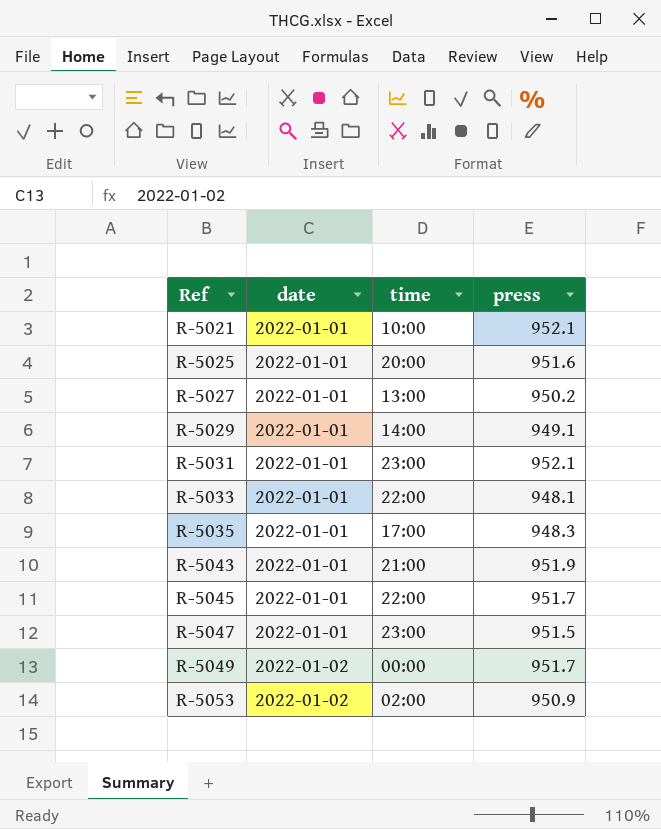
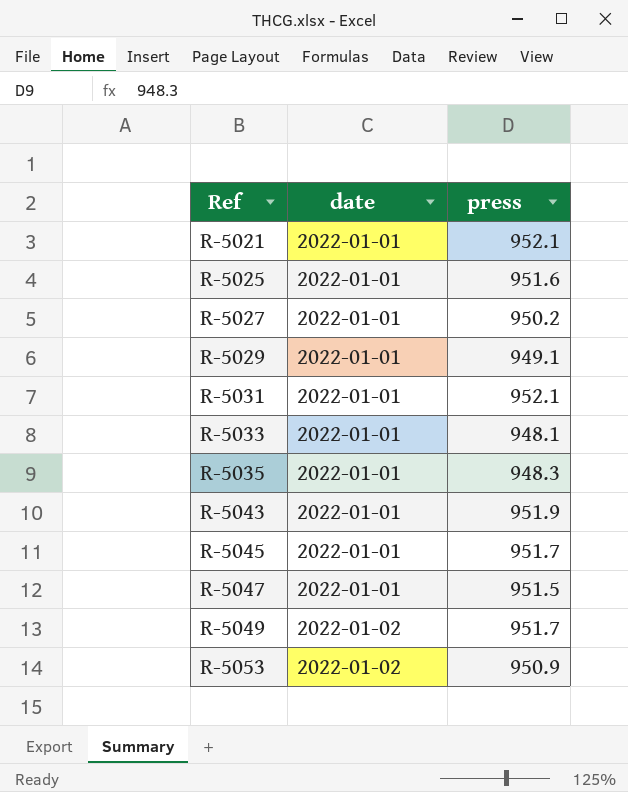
column time | position: 3 -> none

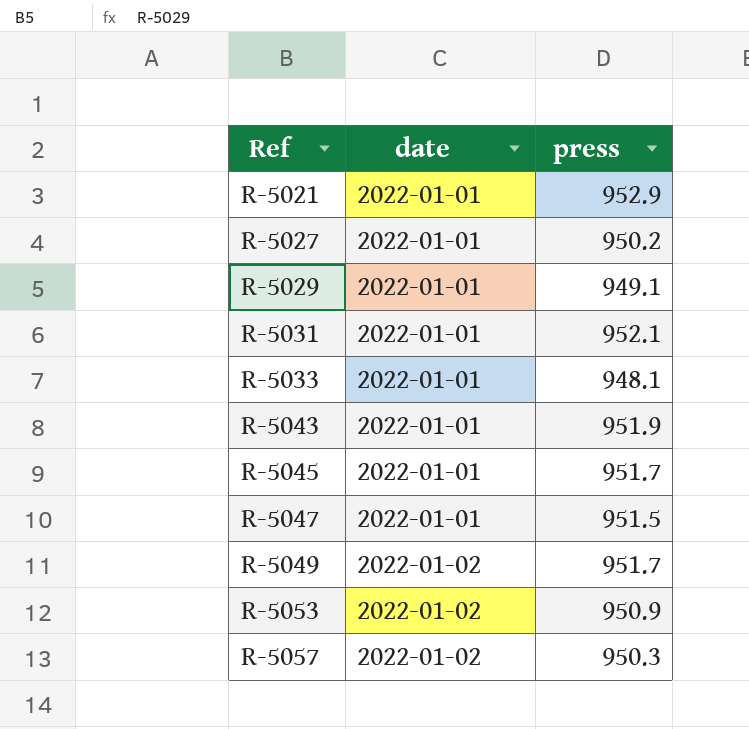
row R-5025: 2022-01-01 | 951.6 -> none
row R-5035: 2022-01-01 | 948.3 -> none
R-5021 | press: 952.1 -> 952.9
row R-5057: none -> 2022-01-02 | 950.3

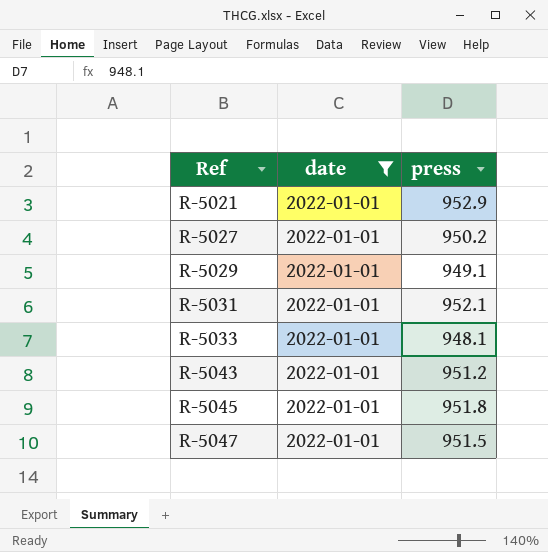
filter: none -> date = 2022-01-01
R-5043 | press: 951.9 -> 951.2
R-5045 | press: 951.7 -> 951.8

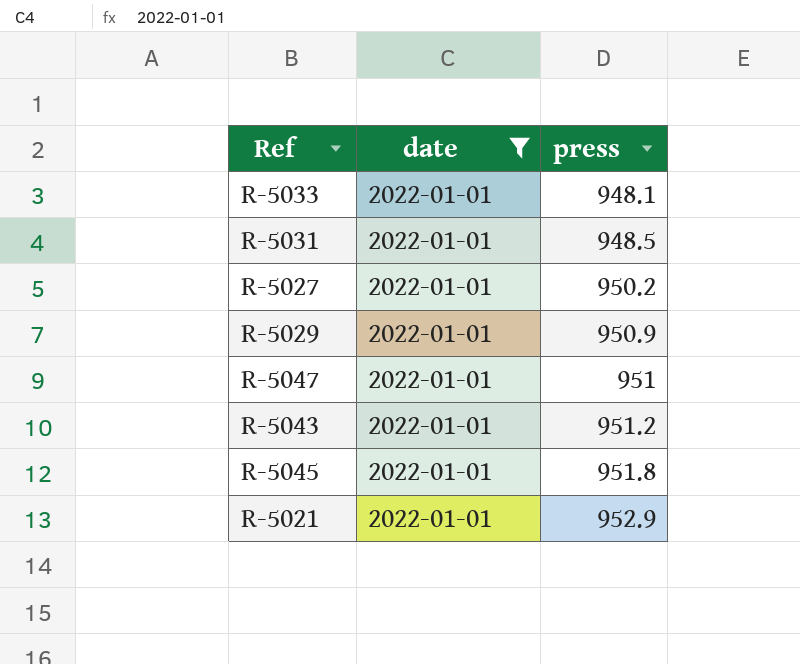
row order: Ref ascending -> press ascending
R-5031 | press: 952.1 -> 948.5
R-5029 | press: 949.1 -> 950.9
R-5047 | press: 951.5 -> 951

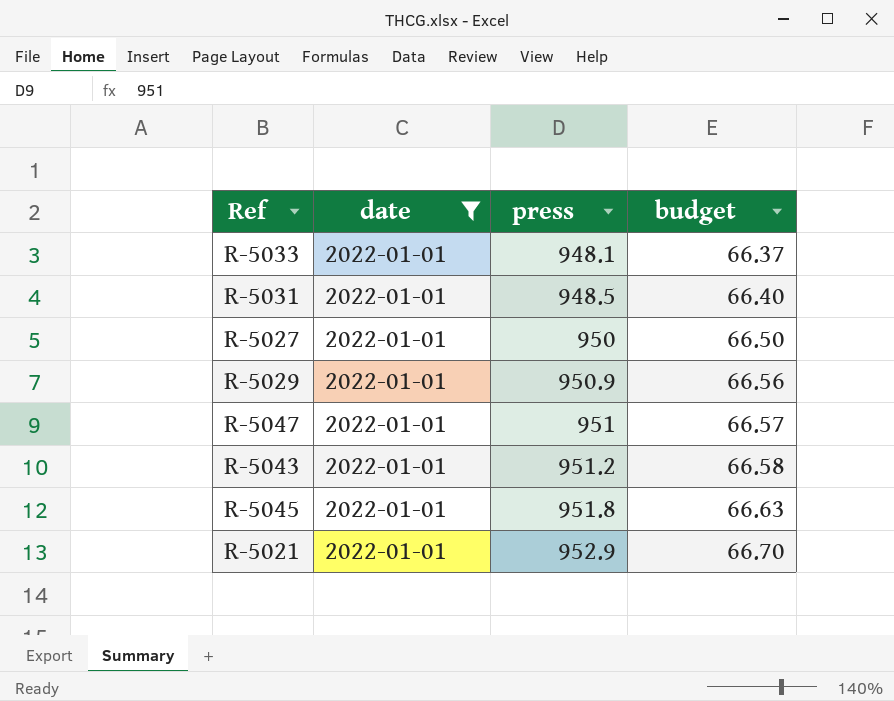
column budget | formula: none -> [press] * 0.07
R-5027 | press: 950.2 -> 950

